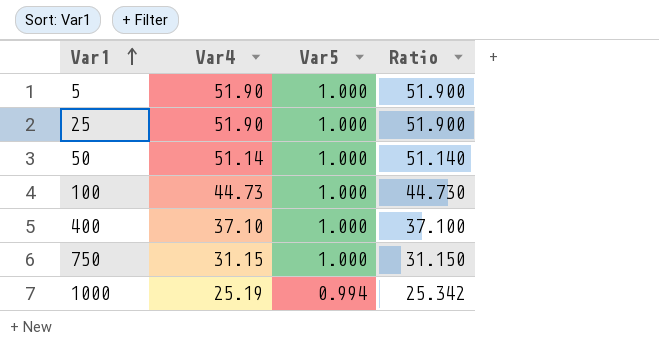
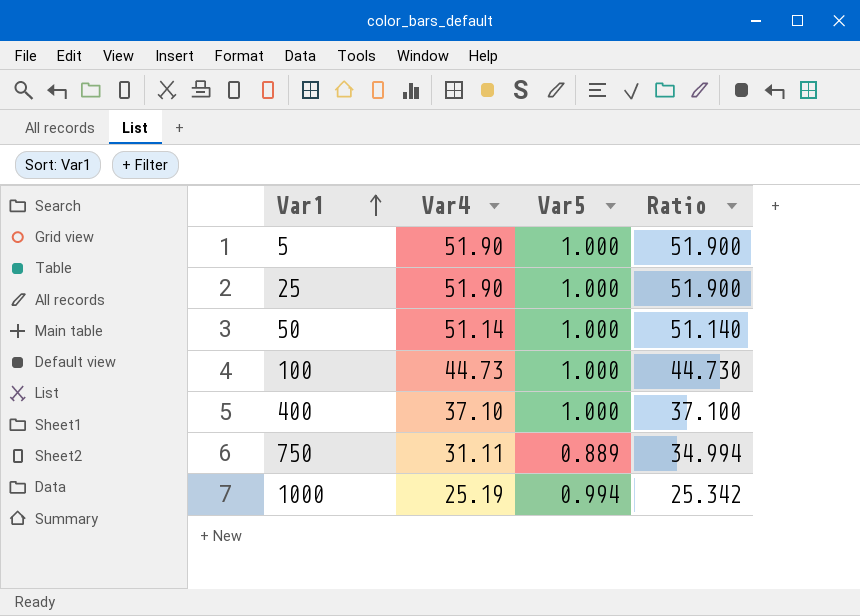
750 | Var4: 31.15 -> 31.11
750 | Var5: 1.000 -> 0.889
750 | Ratio: 31.150 -> 34.994

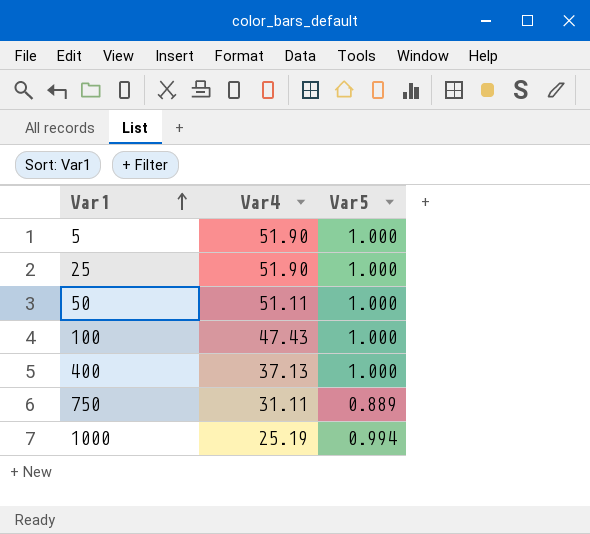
column Ratio | formula: [Var4] / [Var5] -> none
50 | Var4: 51.14 -> 51.11
100 | Var4: 44.73 -> 47.43
400 | Var4: 37.10 -> 37.13

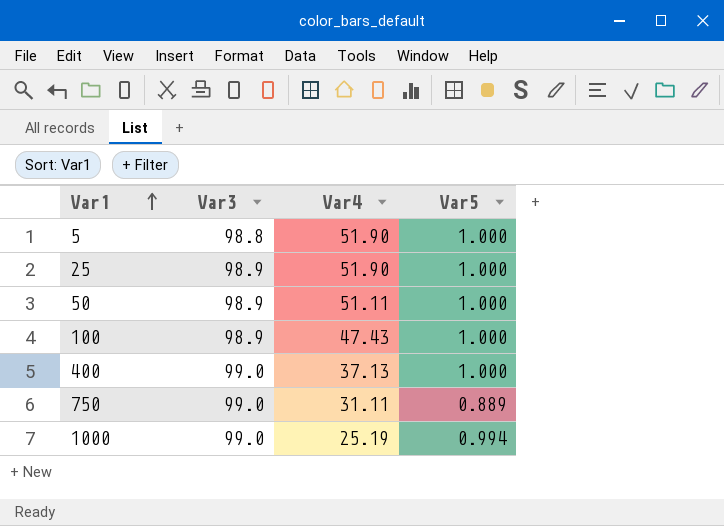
column Var3 | position: none -> 2

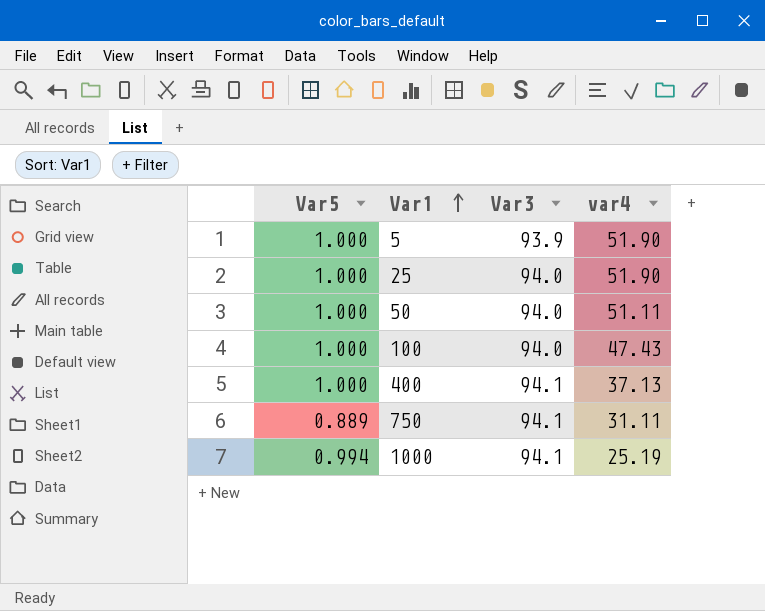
column Var5 | position: 4 -> 1
column name: Var4 -> var4
5 | Var3: 98.8 -> 93.9
25 | Var3: 98.9 -> 94.0
50 | Var3: 98.9 -> 94.0
100 | Var3: 98.9 -> 94.0
400 | Var3: 99.0 -> 94.1
750 | Var3: 99.0 -> 94.1
1000 | Var3: 99.0 -> 94.1

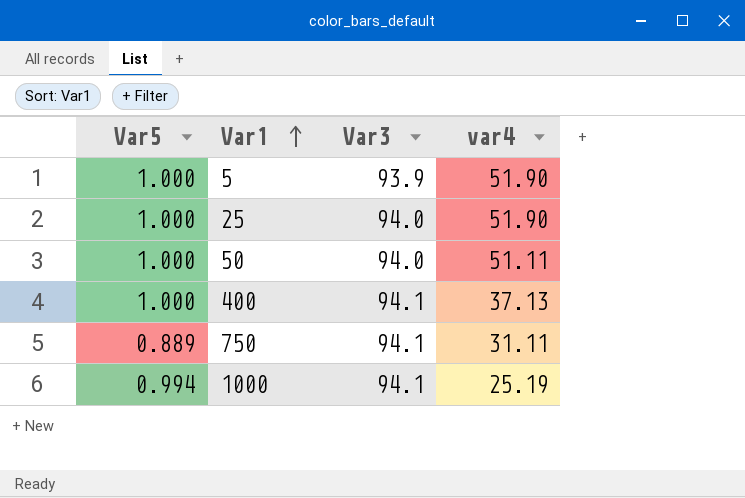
row 100: 1.000 | 94.0 | 47.43 -> none

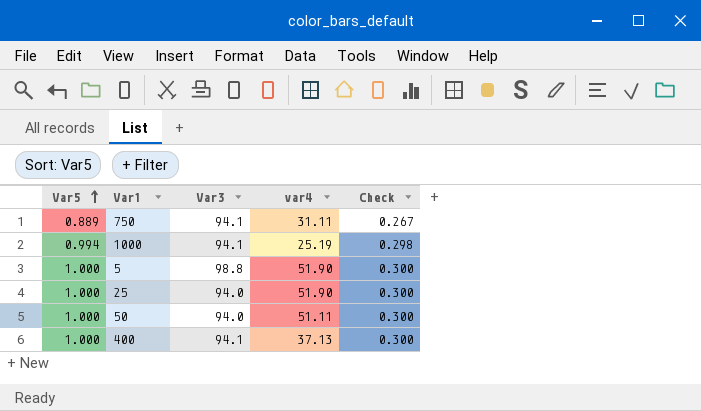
row order: Var1 ascending -> Var5 ascending
column Check | formula: none -> [Var5] * 0.3
5 | Var3: 93.9 -> 98.8

